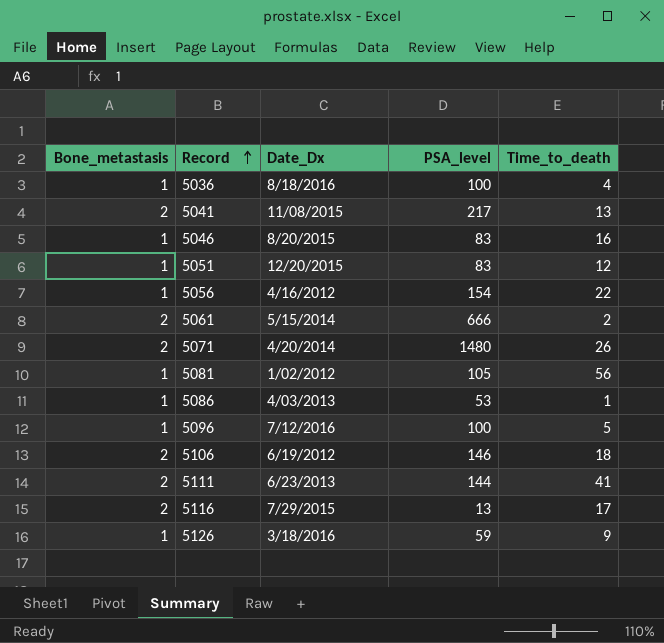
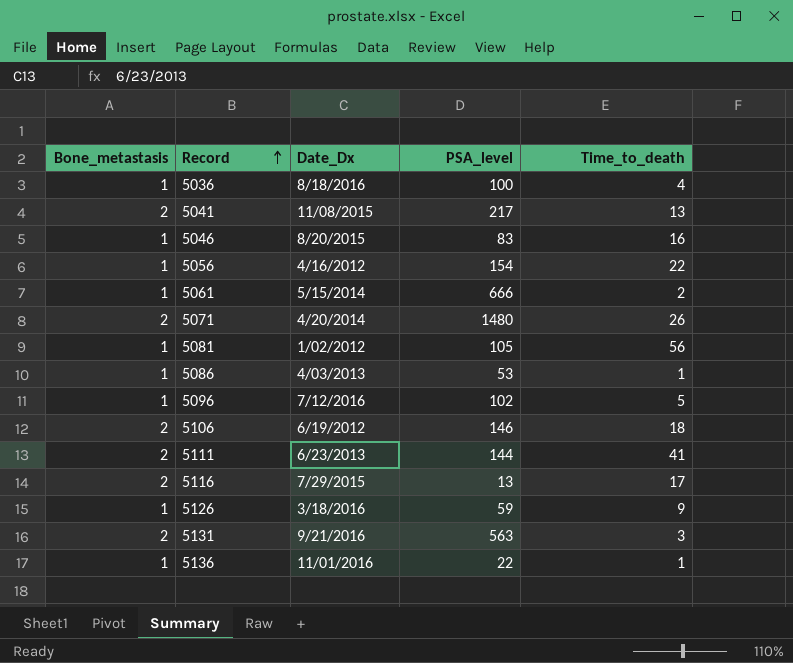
row 5051: 1 | 12/20/2015 | 83 | 12 -> none
5061 | Bone_metastasis: 2 -> 1
5096 | PSA_level: 100 -> 102
row 5131: none -> 2 | 9/21/2016 | 563 | 3
row 5136: none -> 1 | 11/01/2016 | 22 | 1

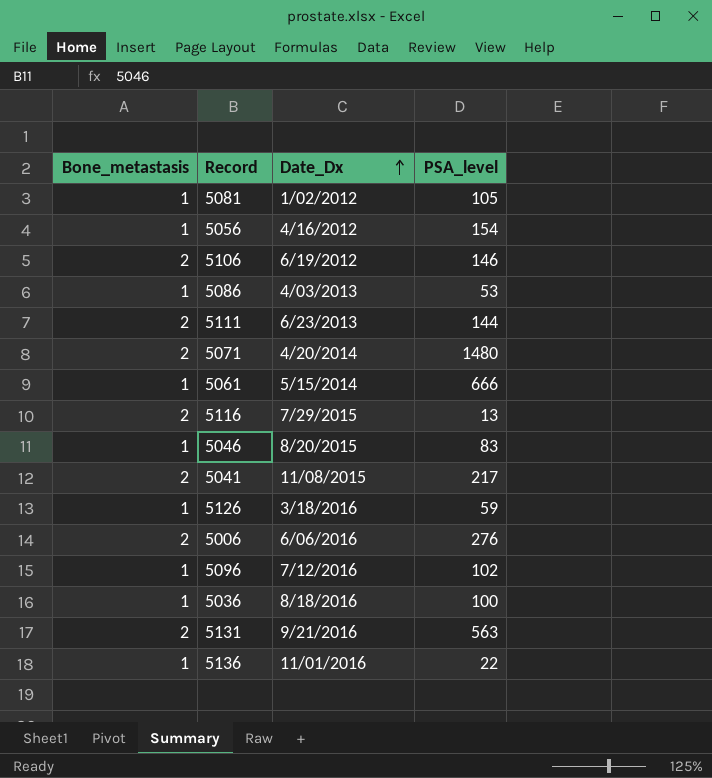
row order: Record ascending -> Date_Dx ascending
column Time_to_death | position: 5 -> none
row 5006: none -> 2 | 6/06/2016 | 276

